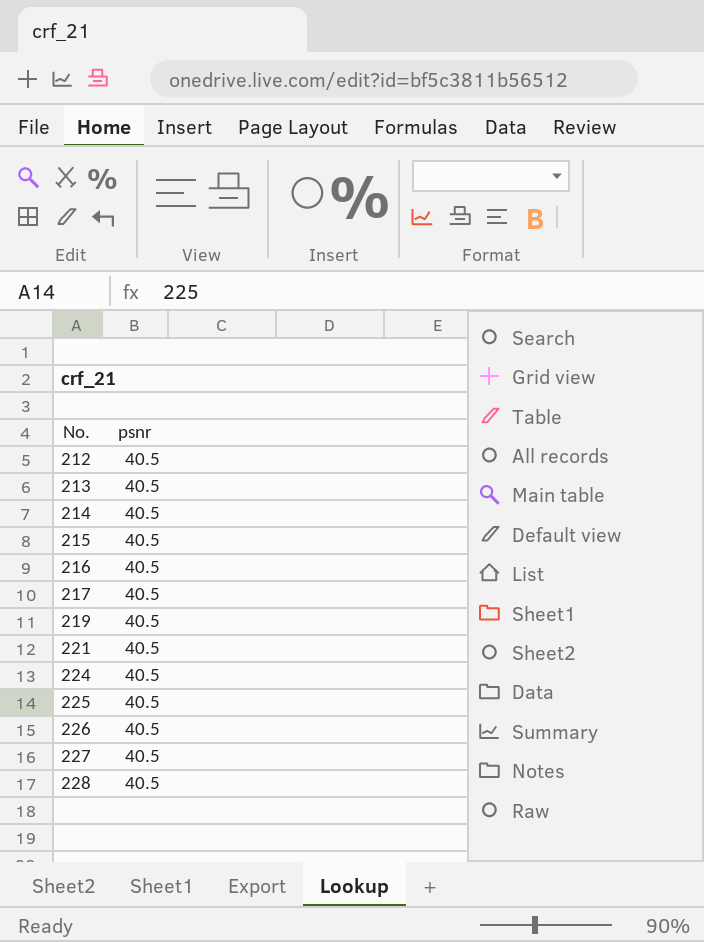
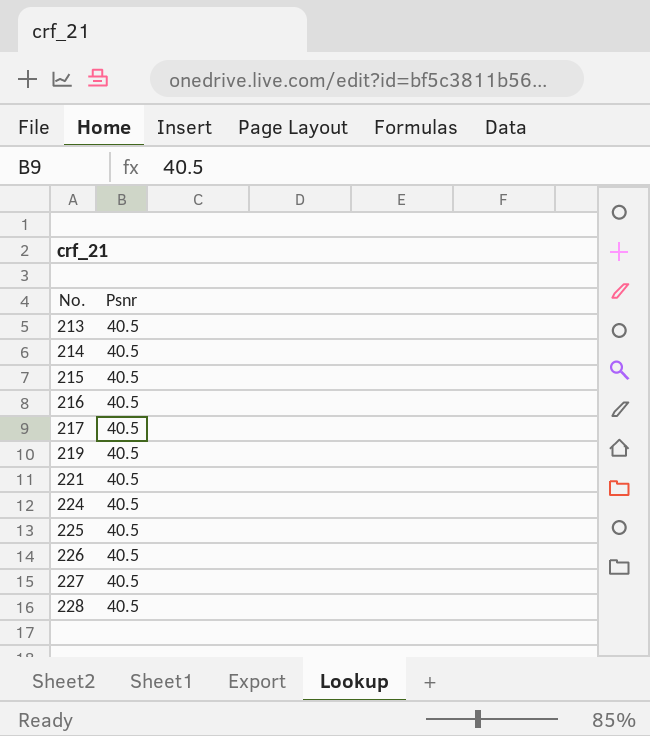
column name: psnr -> Psnr
row 212: 40.5 -> none

